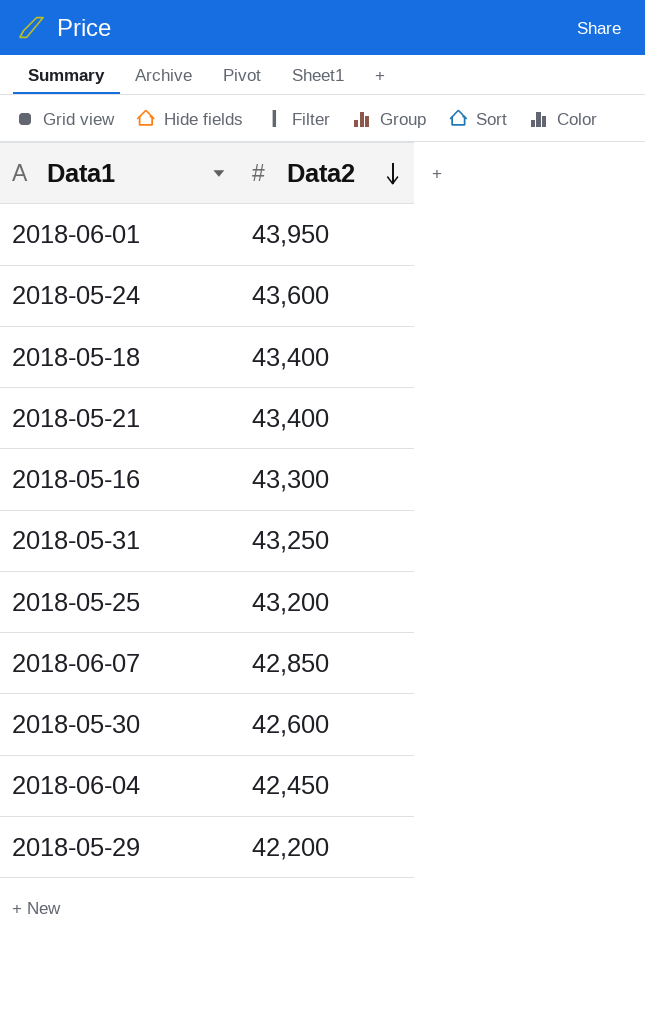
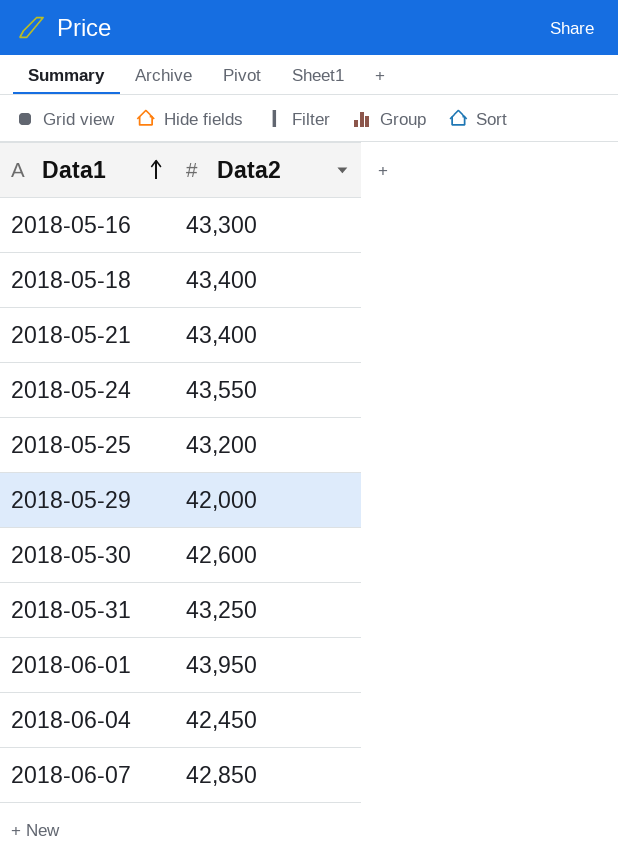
row order: Data2 descending -> Data1 ascending
2018-05-24 | Data2: 43,600 -> 43,550
2018-05-29 | Data2: 42,200 -> 42,000

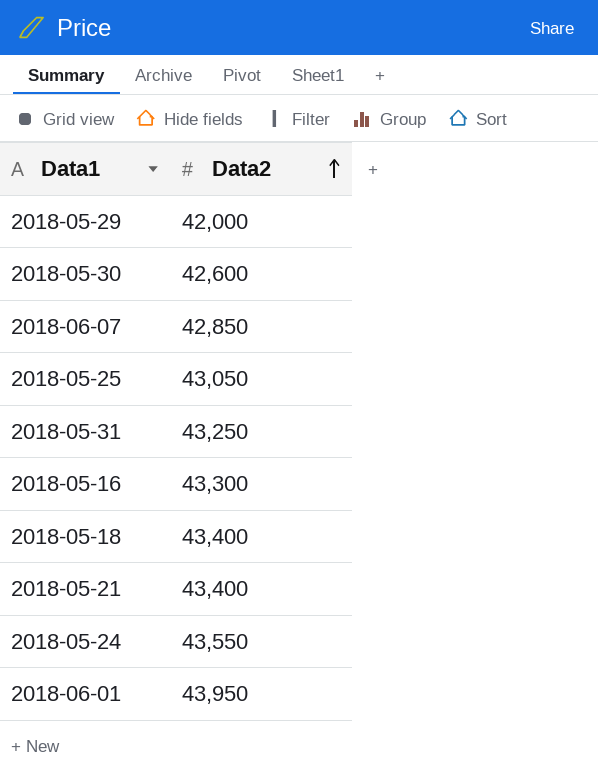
row order: Data1 ascending -> Data2 ascending
row 2018-06-04: 42,450 -> none
2018-05-25 | Data2: 43,200 -> 43,050

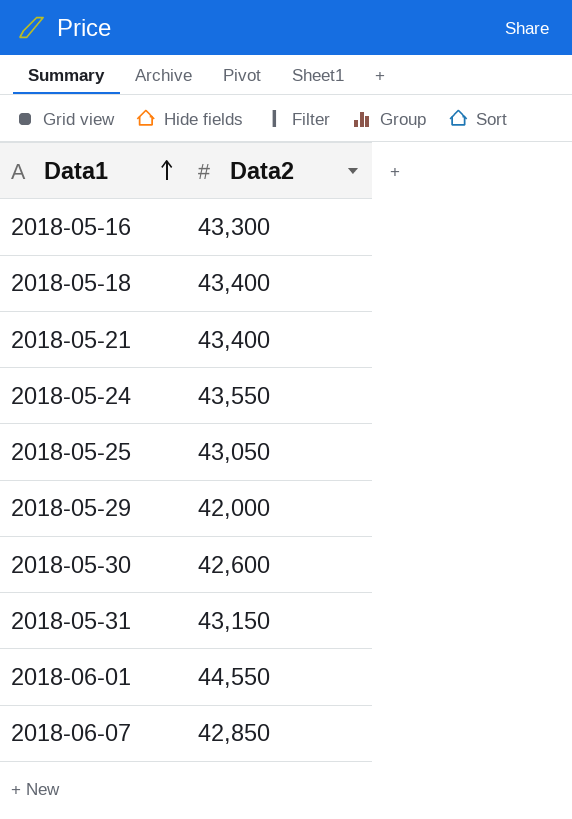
row order: Data2 ascending -> Data1 ascending
2018-05-31 | Data2: 43,250 -> 43,150
2018-06-01 | Data2: 43,950 -> 44,550

